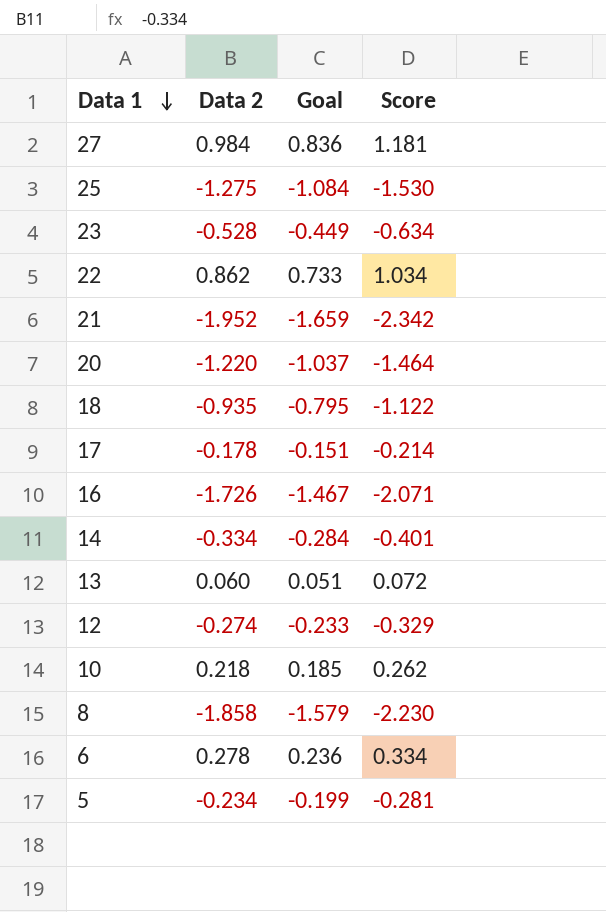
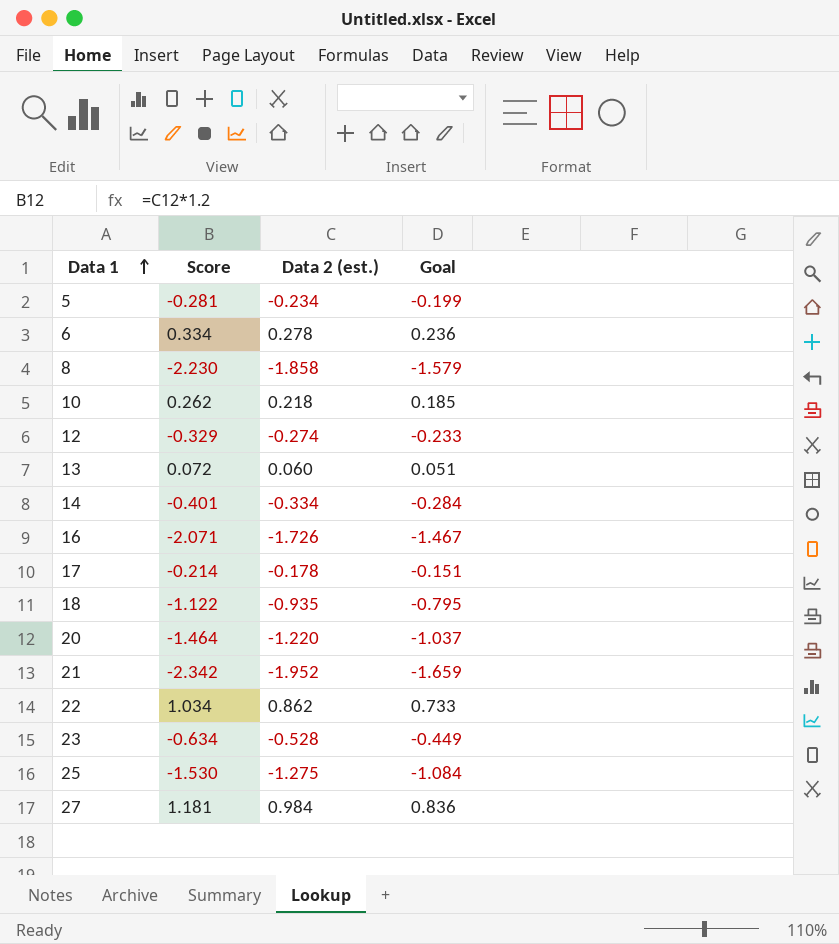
row order: Data 1 descending -> Data 1 ascending
column Score | position: 4 -> 2
column name: Data 2 -> Data 2 (est.)

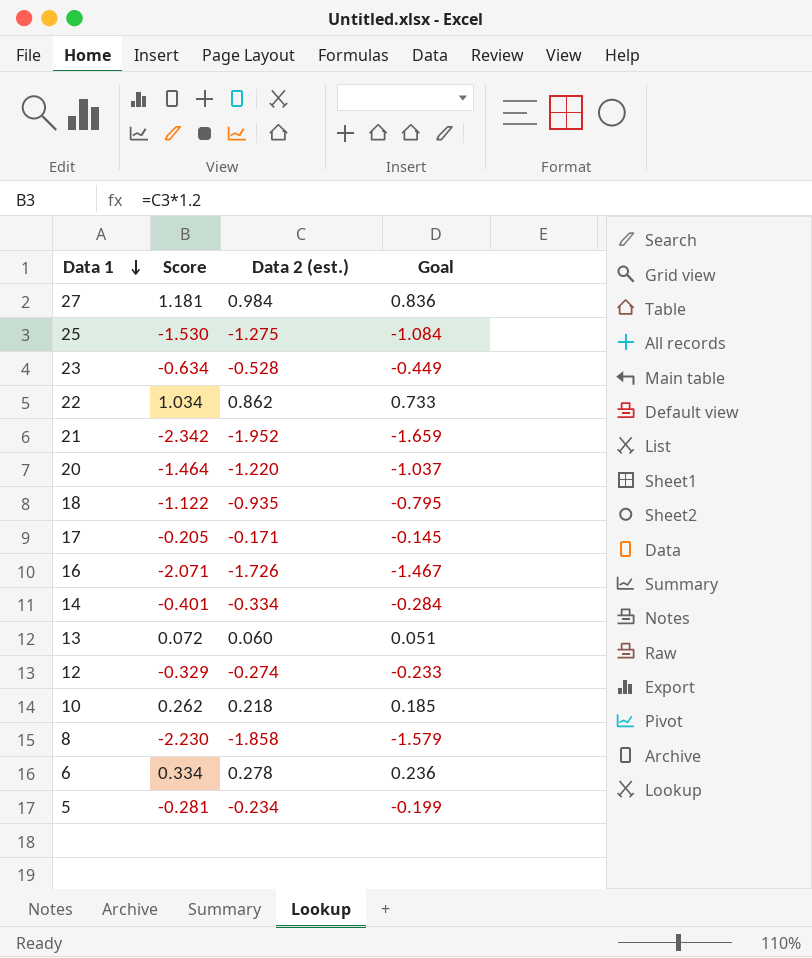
row order: Data 1 ascending -> Data 1 descending
17 | Score: -0.214 -> -0.205
17 | Data 2 (est.): -0.178 -> -0.171
17 | Goal: -0.151 -> -0.145

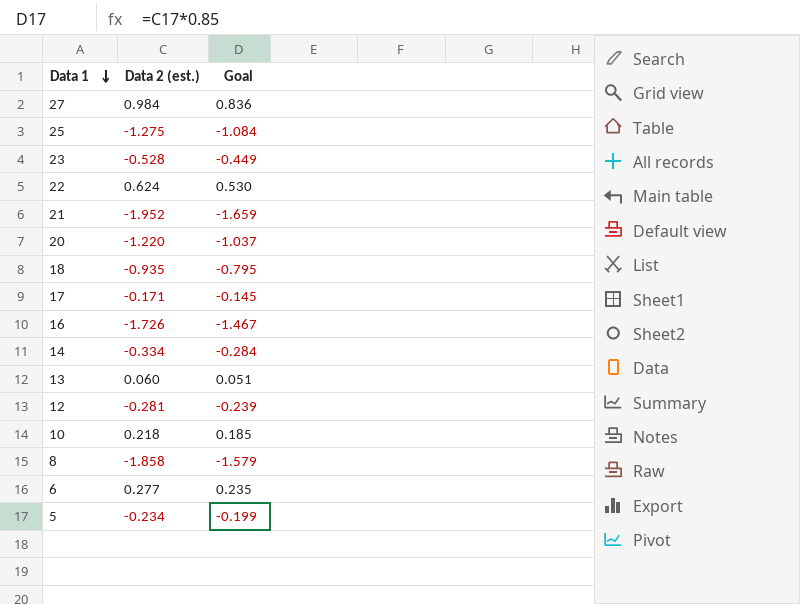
column Score | formula: [Data 2 (est.)] * 1.2 -> none
22 | Data 2 (est.): 0.862 -> 0.624
22 | Goal: 0.733 -> 0.530
12 | Data 2 (est.): -0.274 -> -0.281
12 | Goal: -0.233 -> -0.239
6 | Data 2 (est.): 0.278 -> 0.277
6 | Goal: 0.236 -> 0.235

